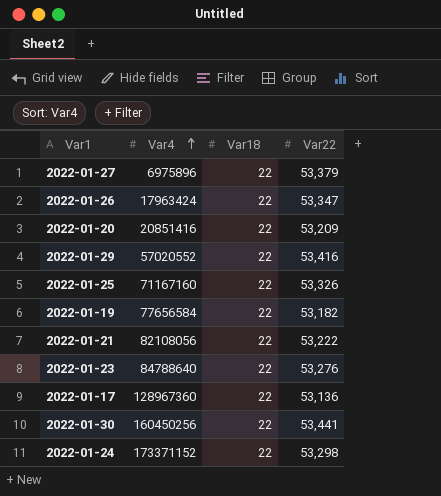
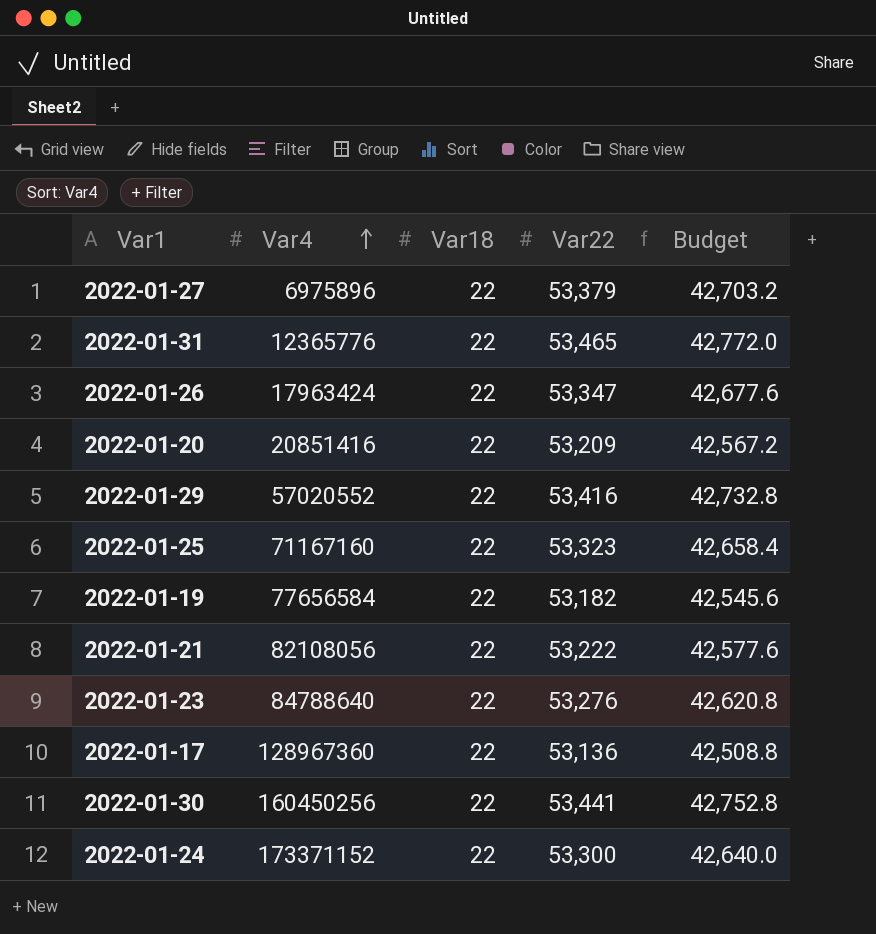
column Budget | formula: none -> [Var22] * 0.8
row 2022-01-31: none -> 12365776 | 22 | 53,465 | 42,772.0
2022-01-25 | Var22: 53,326 -> 53,323
2022-01-24 | Var22: 53,298 -> 53,300

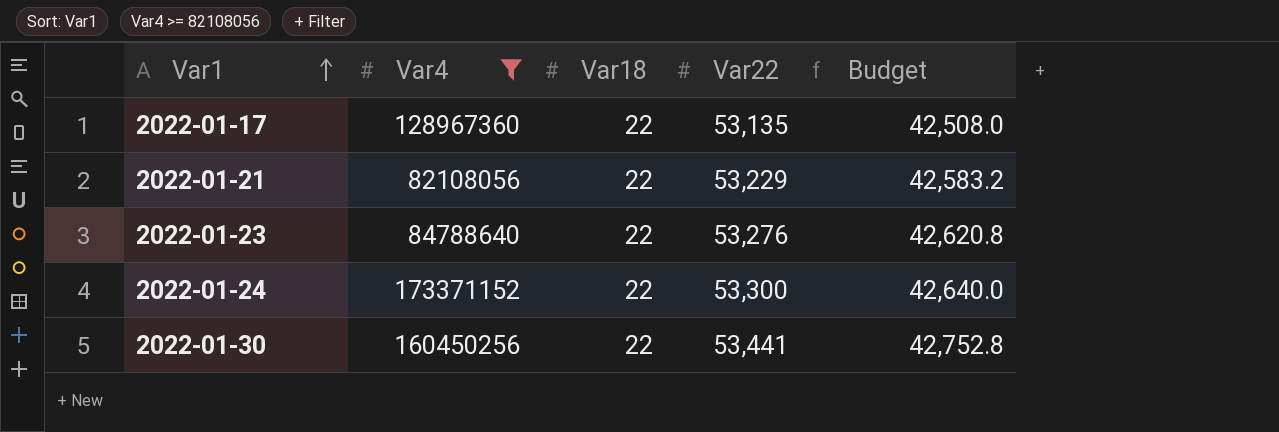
filter: none -> Var4 >= 82108056
row order: Var4 ascending -> Var1 ascending
2022-01-17 | Var22: 53,136 -> 53,135
2022-01-17 | Budget: 42,508.8 -> 42,508.0
2022-01-21 | Var22: 53,222 -> 53,229
2022-01-21 | Budget: 42,577.6 -> 42,583.2

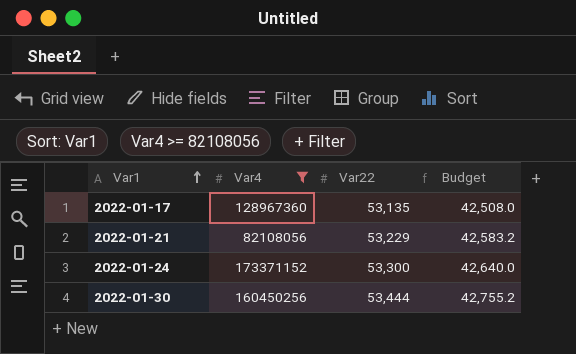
column Var18 | position: 3 -> none
row 2022-01-23: 84788640 | 22 | 53,276 | 42,620.8 -> none
2022-01-30 | Var22: 53,441 -> 53,444
2022-01-30 | Budget: 42,752.8 -> 42,755.2

